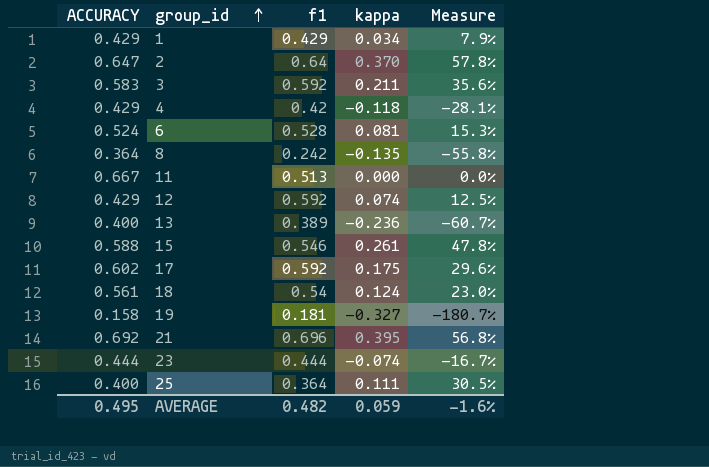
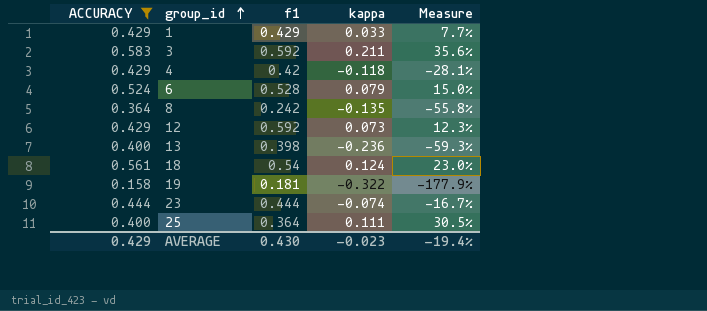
filter: none -> ACCURACY <= 0.583
1 | kappa: 0.034 -> 0.033
1 | Measure: 7.9% -> 7.7%
6 | kappa: 0.081 -> 0.079
6 | Measure: 15.3% -> 15.0%
12 | kappa: 0.074 -> 0.073
12 | Measure: 12.5% -> 12.3%
13 | f1: 0.389 -> 0.398
13 | Measure: -60.7% -> -59.3%
19 | kappa: -0.327 -> -0.322
19 | Measure: -180.7% -> -177.9%
AVERAGE | ACCURACY: 0.495 -> 0.429
AVERAGE | f1: 0.482 -> 0.430
AVERAGE | kappa: 0.059 -> -0.023
AVERAGE | Measure: -1.6% -> -19.4%

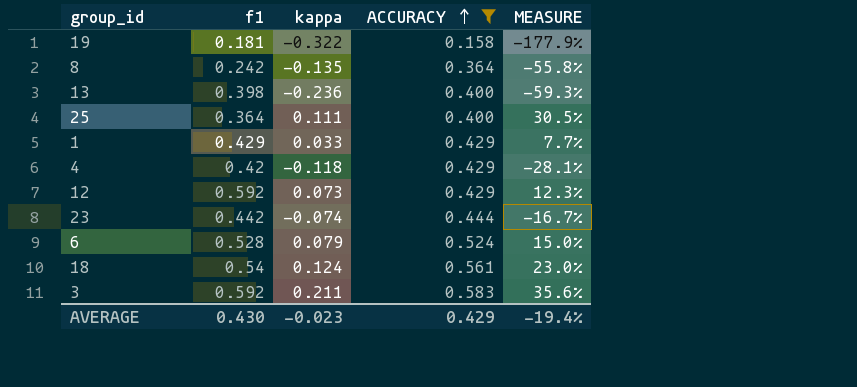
row order: group_id ascending -> ACCURACY ascending
column ACCURACY | position: 1 -> 4
column name: Measure -> MEASURE
23 | f1: 0.444 -> 0.442

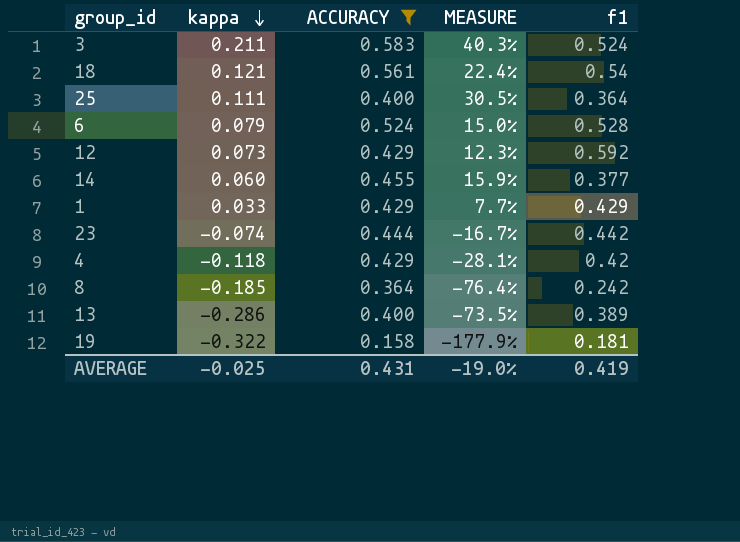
row order: ACCURACY ascending -> kappa descending
column f1 | position: 2 -> 5
3 | MEASURE: 35.6% -> 40.3%
3 | f1: 0.592 -> 0.524
18 | kappa: 0.124 -> 0.121
18 | MEASURE: 23.0% -> 22.4%
row 14: none -> 0.060 | 0.455 | 15.9% | 0.377
8 | kappa: -0.135 -> -0.185
8 | MEASURE: -55.8% -> -76.4%
13 | kappa: -0.236 -> -0.286
13 | MEASURE: -59.3% -> -73.5%
13 | f1: 0.398 -> 0.389
AVERAGE | kappa: -0.023 -> -0.025
AVERAGE | ACCURACY: 0.429 -> 0.431
AVERAGE | MEASURE: -19.4% -> -19.0%
AVERAGE | f1: 0.430 -> 0.419

